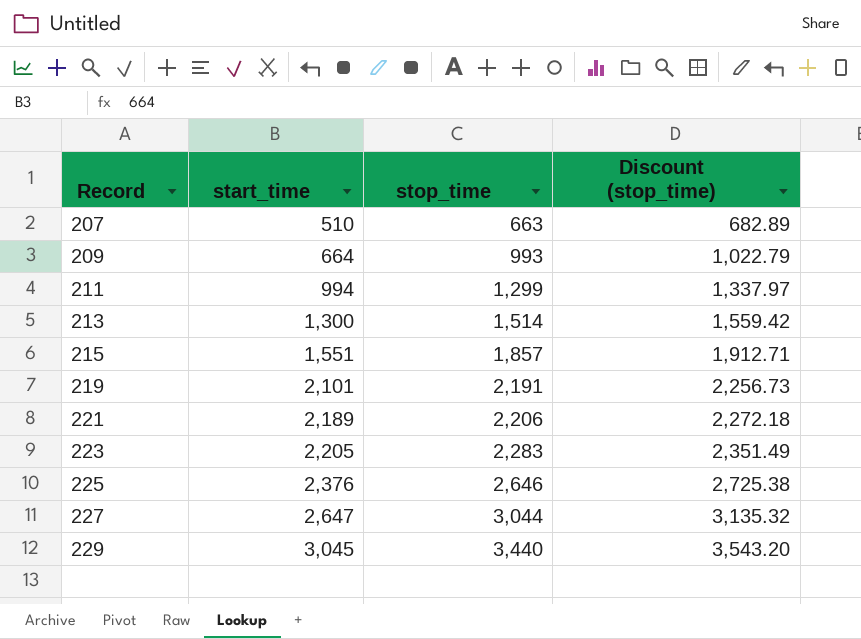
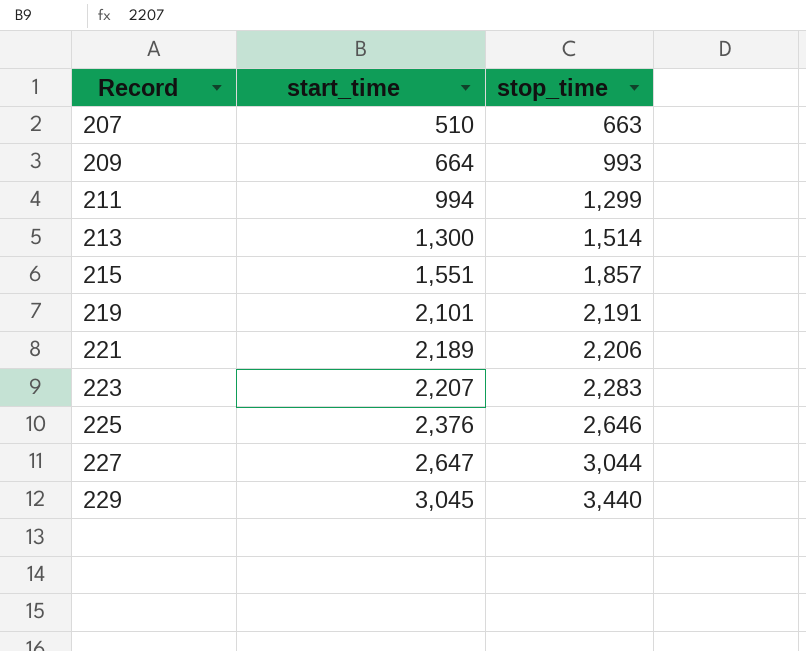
column Discount (stop_time) | formula: [stop_time] * 1.03 -> none
223 | start_time: 2,205 -> 2,207

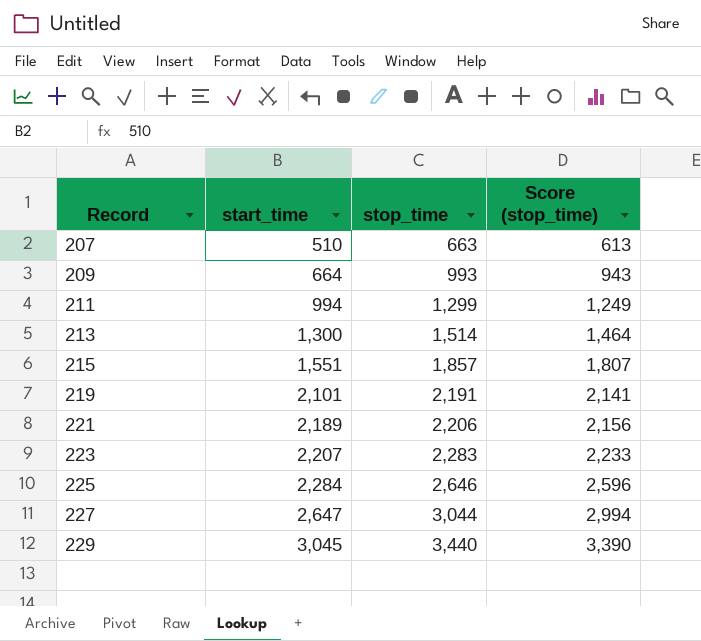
column Score (stop_time) | formula: none -> [stop_time] - 50
225 | start_time: 2,376 -> 2,284

